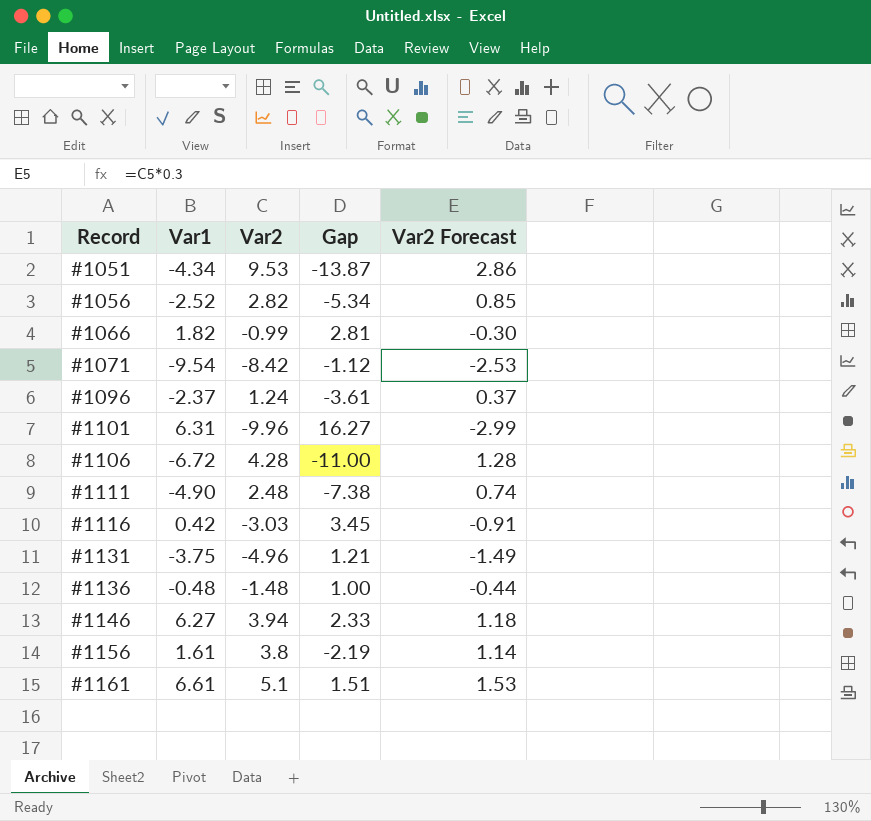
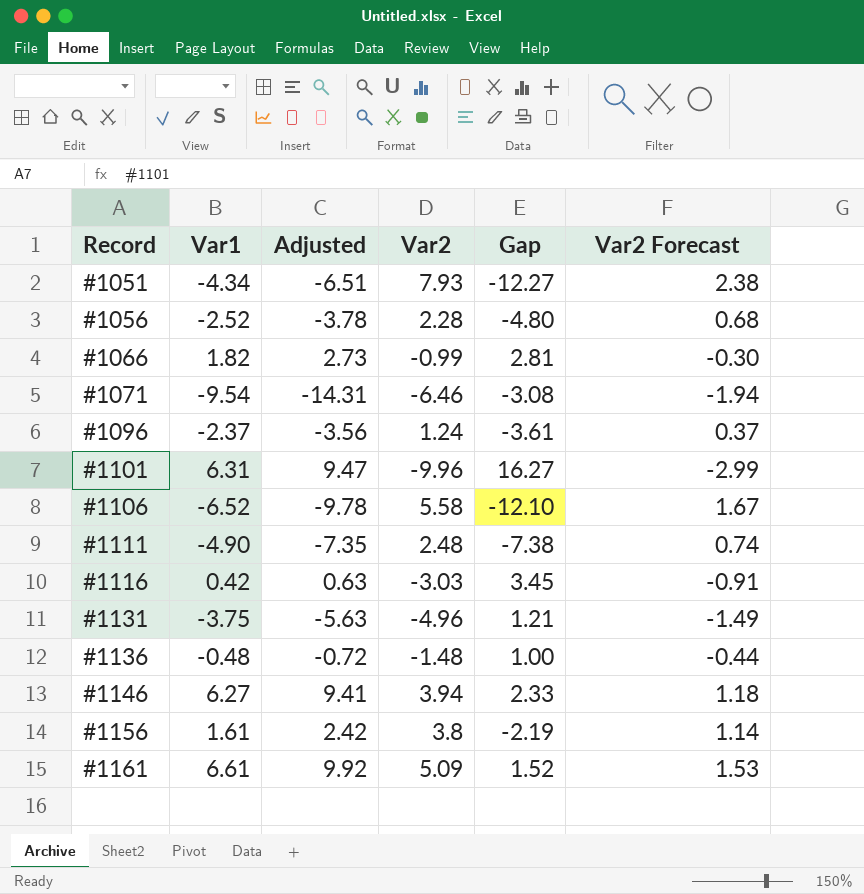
column Adjusted | formula: none -> [Var1] * 1.5
#1051 | Var2: 9.53 -> 7.93
#1051 | Gap: -13.87 -> -12.27
#1051 | Var2 Forecast: 2.86 -> 2.38
#1056 | Var2: 2.82 -> 2.28
#1056 | Gap: -5.34 -> -4.80
#1056 | Var2 Forecast: 0.85 -> 0.68
#1071 | Var2: -8.42 -> -6.46
#1071 | Gap: -1.12 -> -3.08
#1071 | Var2 Forecast: -2.53 -> -1.94
#1106 | Var1: -6.72 -> -6.52
#1106 | Var2: 4.28 -> 5.58
#1106 | Gap: -11.00 -> -12.10
#1106 | Var2 Forecast: 1.28 -> 1.67
#1161 | Var2: 5.1 -> 5.09
#1161 | Gap: 1.51 -> 1.52

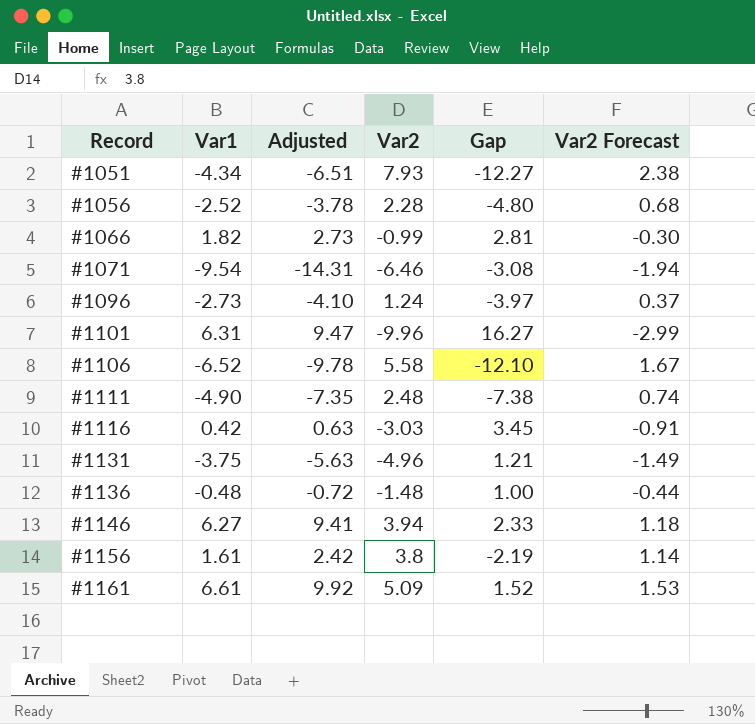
#1096 | Var1: -2.37 -> -2.73
#1096 | Adjusted: -3.56 -> -4.10
#1096 | Gap: -3.61 -> -3.97

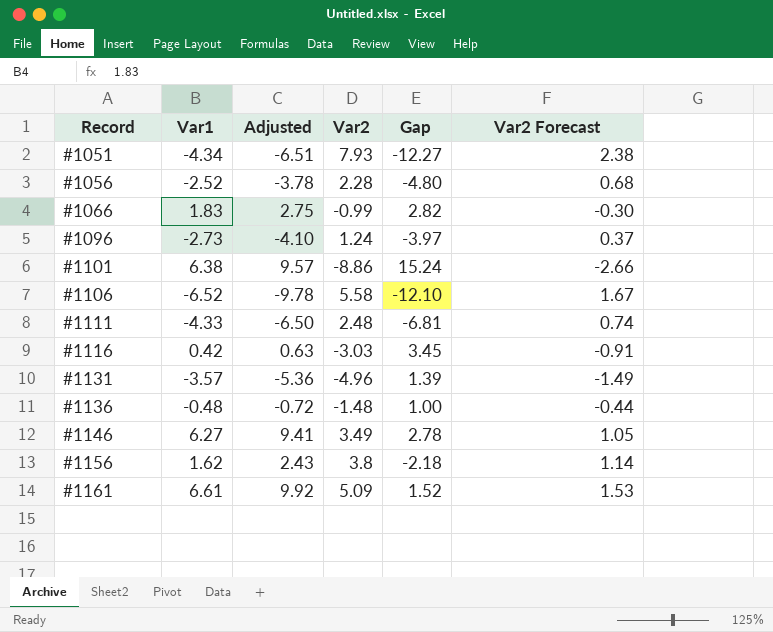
row #1071: -9.54 | -14.31 | -6.46 | -3.08 | -1.94 -> none
#1066 | Var1: 1.82 -> 1.83
#1066 | Adjusted: 2.73 -> 2.75
#1066 | Gap: 2.81 -> 2.82
#1101 | Var1: 6.31 -> 6.38
#1101 | Adjusted: 9.47 -> 9.57
#1101 | Var2: -9.96 -> -8.86
#1101 | Gap: 16.27 -> 15.24
#1101 | Var2 Forecast: -2.99 -> -2.66
#1111 | Var1: -4.90 -> -4.33
#1111 | Adjusted: -7.35 -> -6.50
#1111 | Gap: -7.38 -> -6.81
#1131 | Var1: -3.75 -> -3.57
#1131 | Adjusted: -5.63 -> -5.36
#1131 | Gap: 1.21 -> 1.39
#1146 | Var2: 3.94 -> 3.49
#1146 | Gap: 2.33 -> 2.78
#1146 | Var2 Forecast: 1.18 -> 1.05
#1156 | Var1: 1.61 -> 1.62
#1156 | Adjusted: 2.42 -> 2.43
#1156 | Gap: -2.19 -> -2.18

